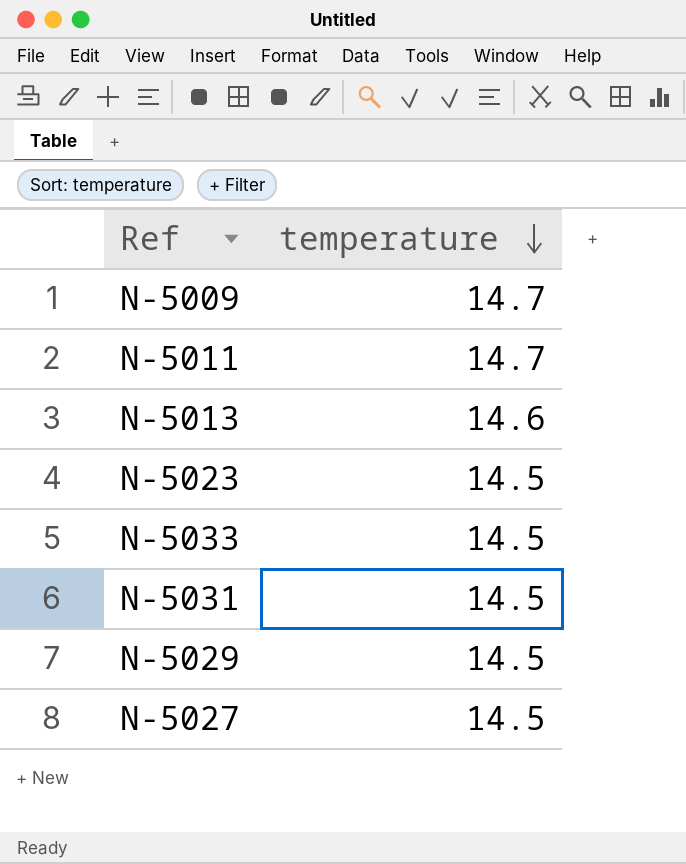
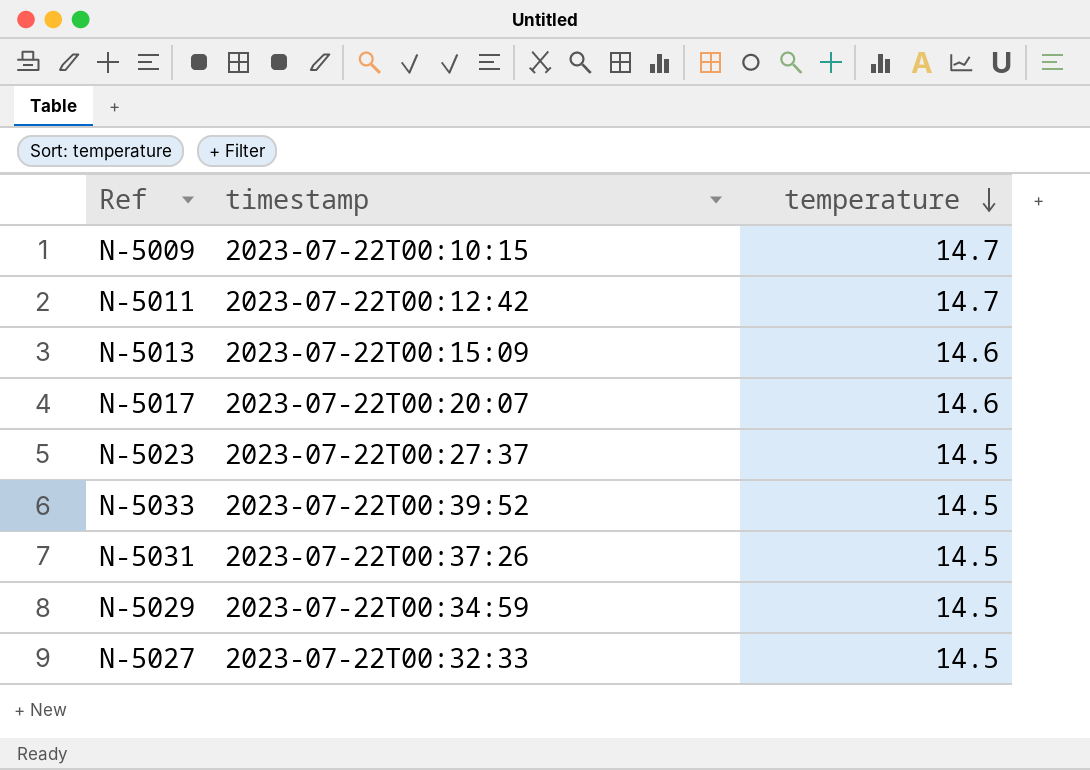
column timestamp | position: none -> 2
row N-5017: none -> 2023-07-22T00:20:07 | 14.6

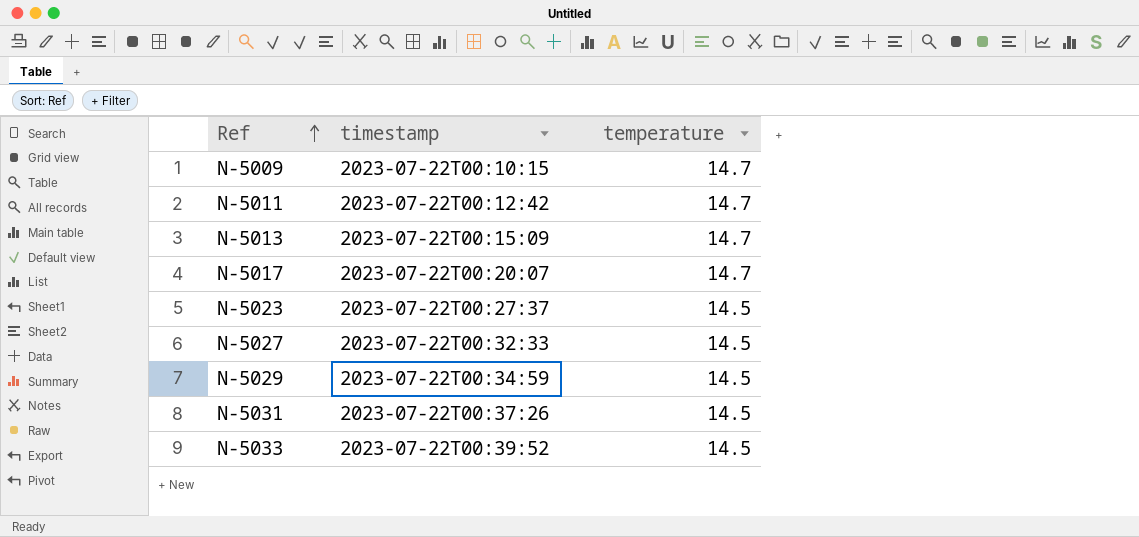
row order: temperature descending -> Ref ascending
N-5013 | temperature: 14.6 -> 14.7
N-5017 | temperature: 14.6 -> 14.7

